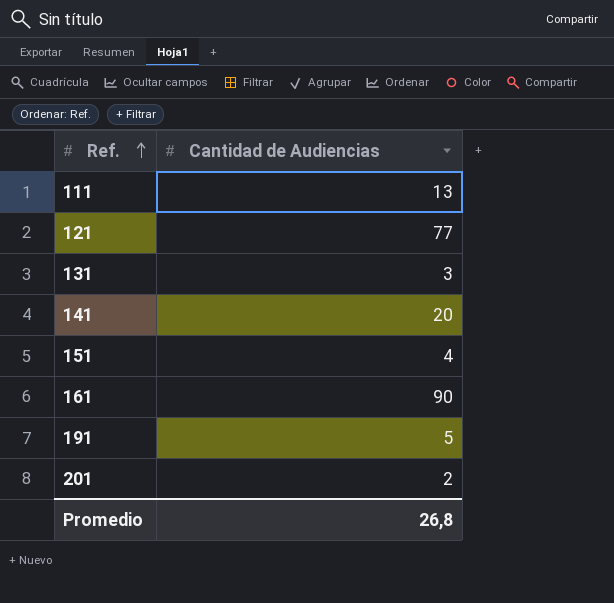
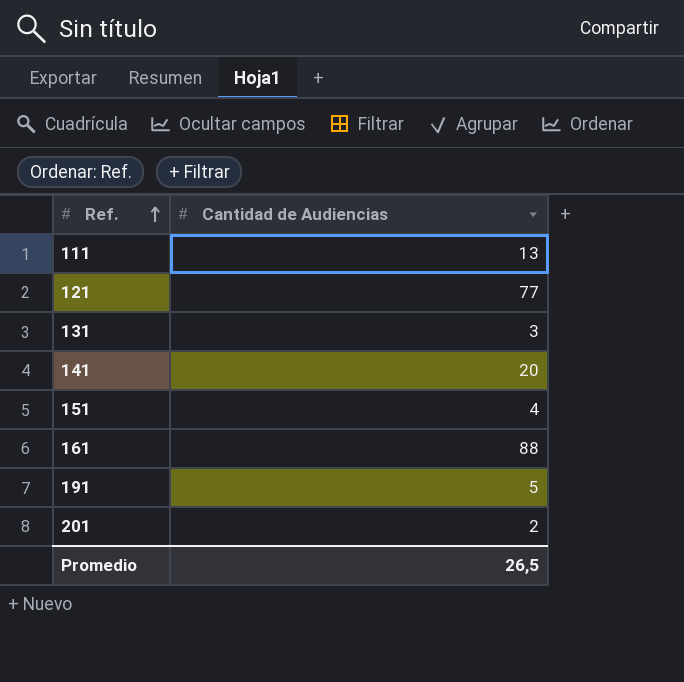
161 | Cantidad de Audiencias: 90 -> 88
Promedio | Cantidad de Audiencias: 26,8 -> 26,5

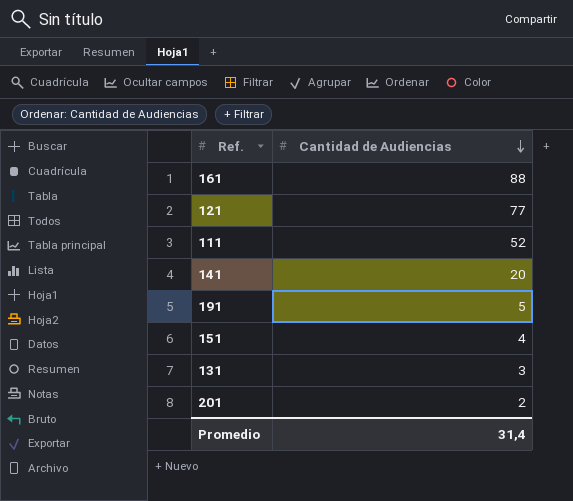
row order: Ref. ascending -> Cantidad de Audiencias descending
111 | Cantidad de Audiencias: 13 -> 52
Promedio | Cantidad de Audiencias: 26,5 -> 31,4

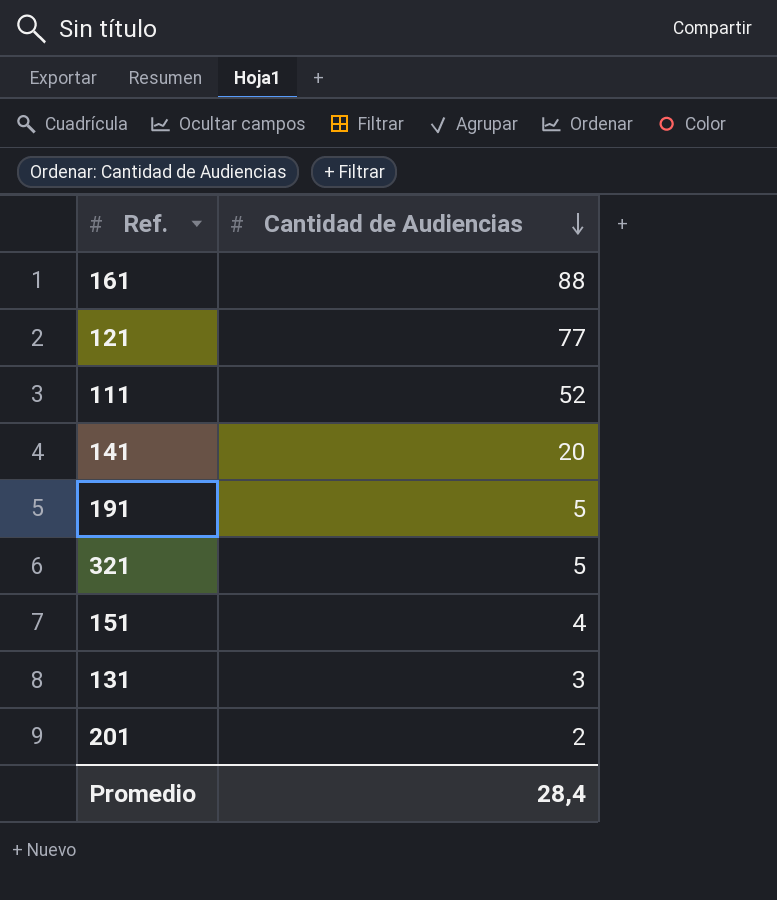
row 321: none -> 5
Promedio | Cantidad de Audiencias: 31,4 -> 28,4

